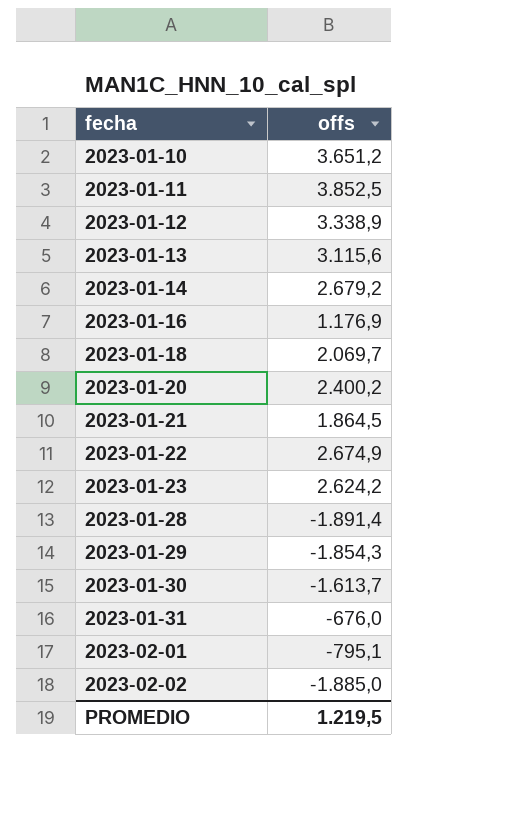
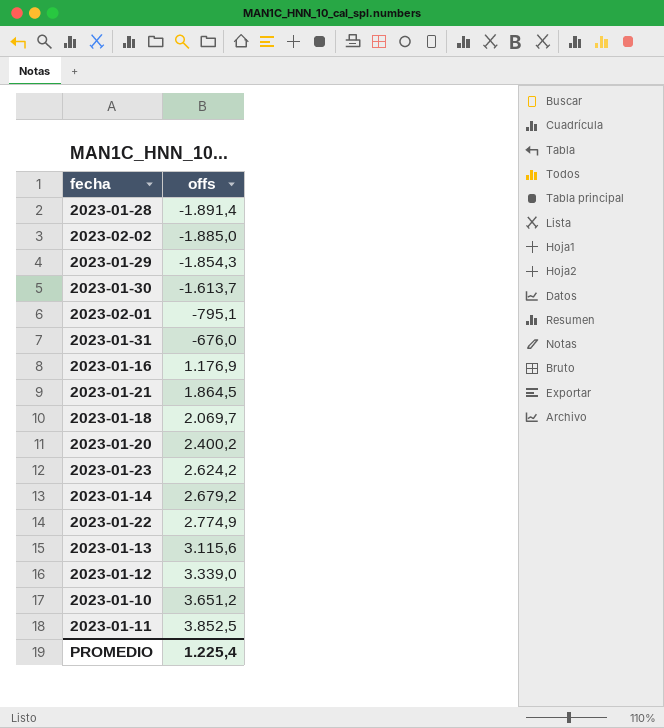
row order: fecha ascending -> offs ascending
2023-01-22 | offs: 2.674,9 -> 2.774,9
2023-01-12 | offs: 3.338,9 -> 3.339,0
PROMEDIO | offs: 1.219,5 -> 1.225,4

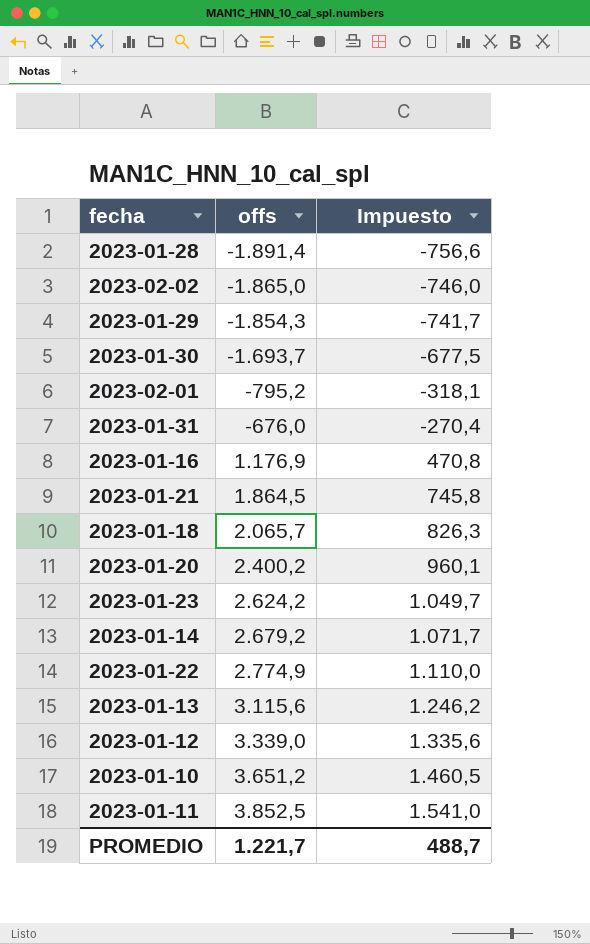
column Impuesto | formula: none -> [offs] * 0,4
2023-02-02 | offs: -1.885,0 -> -1.865,0
2023-01-30 | offs: -1.613,7 -> -1.693,7
2023-02-01 | offs: -795,1 -> -795,2
2023-01-18 | offs: 2.069,7 -> 2.065,7
PROMEDIO | offs: 1.225,4 -> 1.221,7

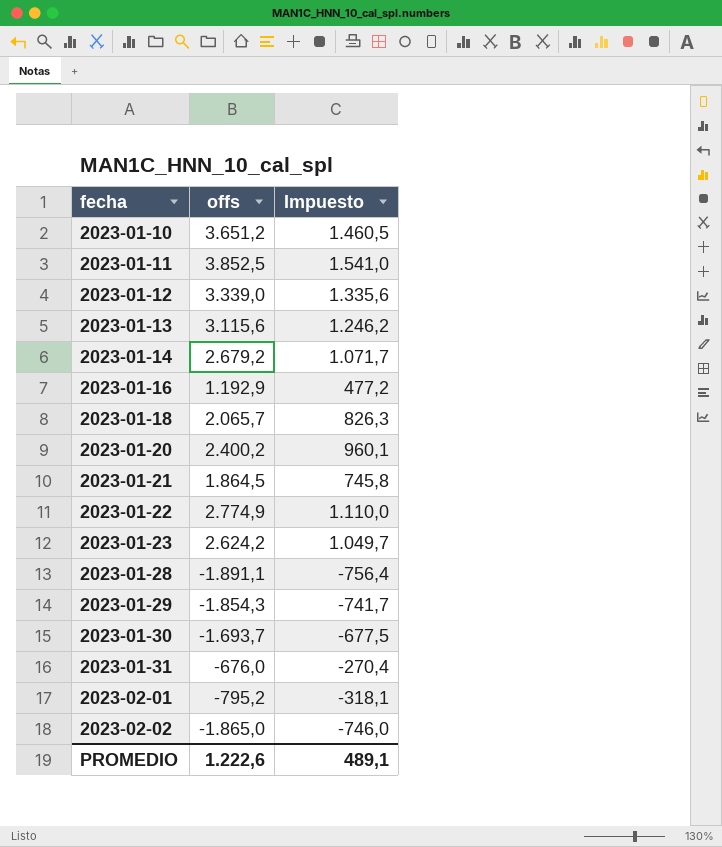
row order: offs ascending -> fecha ascending
2023-01-16 | offs: 1.176,9 -> 1.192,9
2023-01-16 | Impuesto: 470,8 -> 477,2
2023-01-28 | offs: -1.891,4 -> -1.891,1
2023-01-28 | Impuesto: -756,6 -> -756,4
PROMEDIO | offs: 1.221,7 -> 1.222,6
PROMEDIO | Impuesto: 488,7 -> 489,1

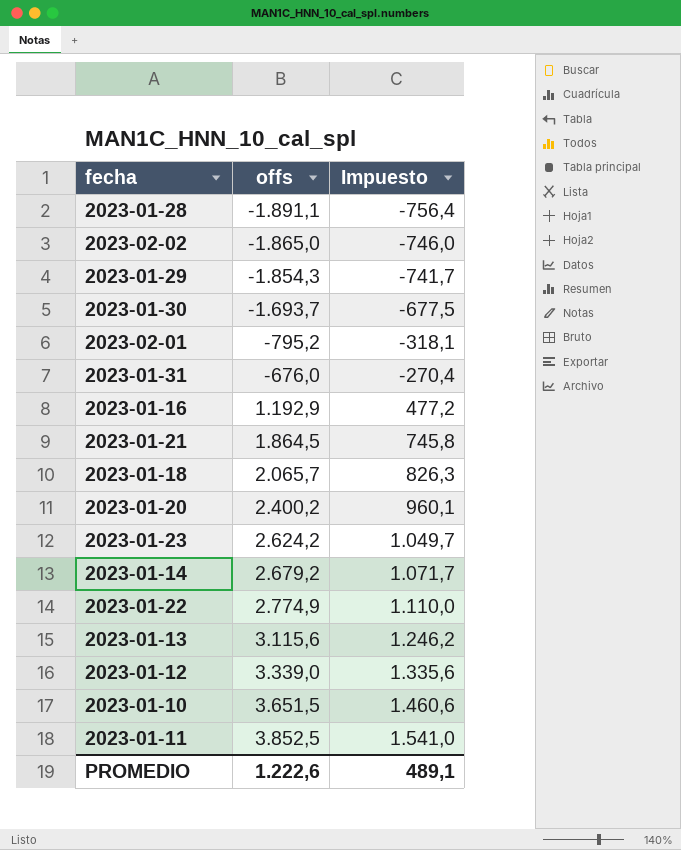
row order: fecha ascending -> offs ascending
2023-01-10 | offs: 3.651,2 -> 3.651,5
2023-01-10 | Impuesto: 1.460,5 -> 1.460,6

